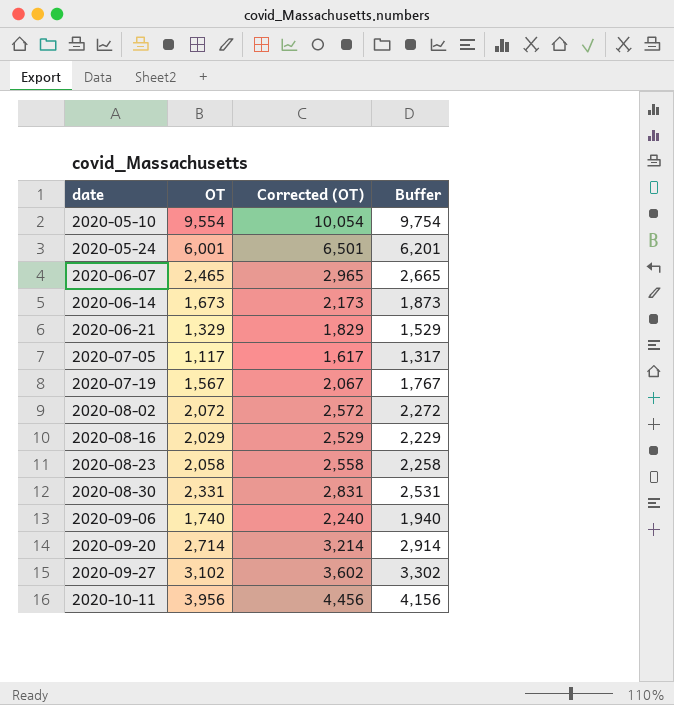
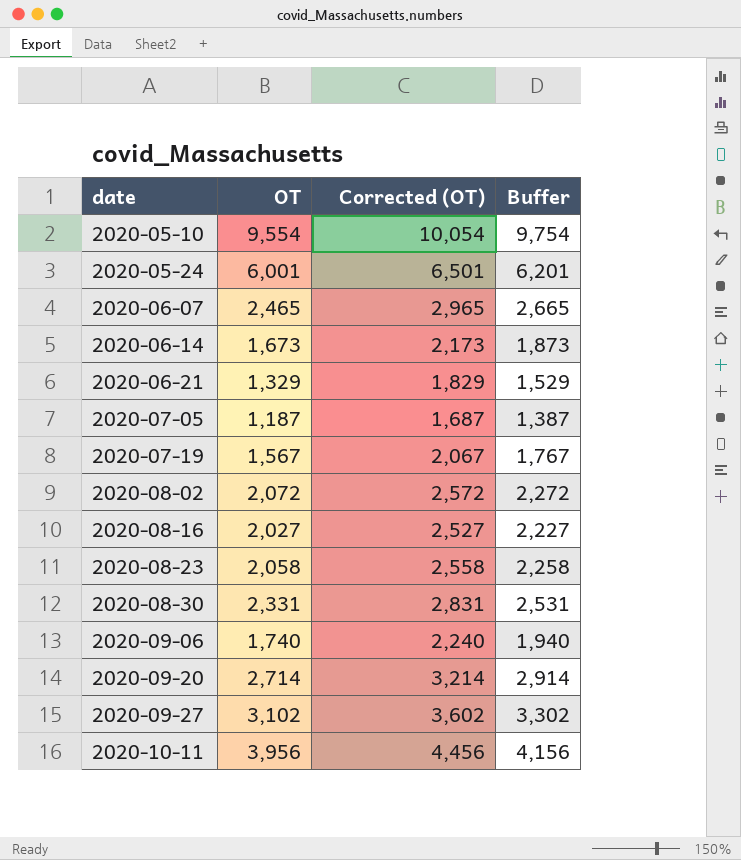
2020-07-05 | OT: 1,117 -> 1,187
2020-07-05 | Corrected (OT): 1,617 -> 1,687
2020-07-05 | Buffer: 1,317 -> 1,387
2020-08-16 | OT: 2,029 -> 2,027
2020-08-16 | Corrected (OT): 2,529 -> 2,527
2020-08-16 | Buffer: 2,229 -> 2,227

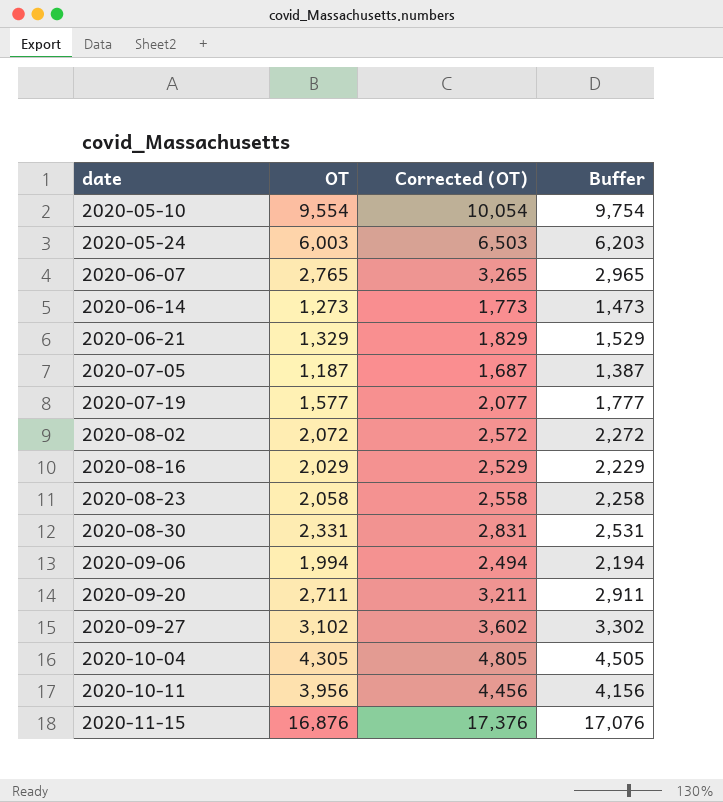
2020-05-24 | OT: 6,001 -> 6,003
2020-05-24 | Corrected (OT): 6,501 -> 6,503
2020-05-24 | Buffer: 6,201 -> 6,203
2020-06-07 | OT: 2,465 -> 2,765
2020-06-07 | Corrected (OT): 2,965 -> 3,265
2020-06-07 | Buffer: 2,665 -> 2,965
2020-06-14 | OT: 1,673 -> 1,273
2020-06-14 | Corrected (OT): 2,173 -> 1,773
2020-06-14 | Buffer: 1,873 -> 1,473
2020-07-19 | OT: 1,567 -> 1,577
2020-07-19 | Corrected (OT): 2,067 -> 2,077
2020-07-19 | Buffer: 1,767 -> 1,777
2020-08-16 | OT: 2,027 -> 2,029
2020-08-16 | Corrected (OT): 2,527 -> 2,529
2020-08-16 | Buffer: 2,227 -> 2,229
2020-09-06 | OT: 1,740 -> 1,994
2020-09-06 | Corrected (OT): 2,240 -> 2,494
2020-09-06 | Buffer: 1,940 -> 2,194
2020-09-20 | OT: 2,714 -> 2,711
2020-09-20 | Corrected (OT): 3,214 -> 3,211
2020-09-20 | Buffer: 2,914 -> 2,911
row 2020-10-04: none -> 4,305 | 4,805 | 4,505
row 2020-11-15: none -> 16,876 | 17,376 | 17,076

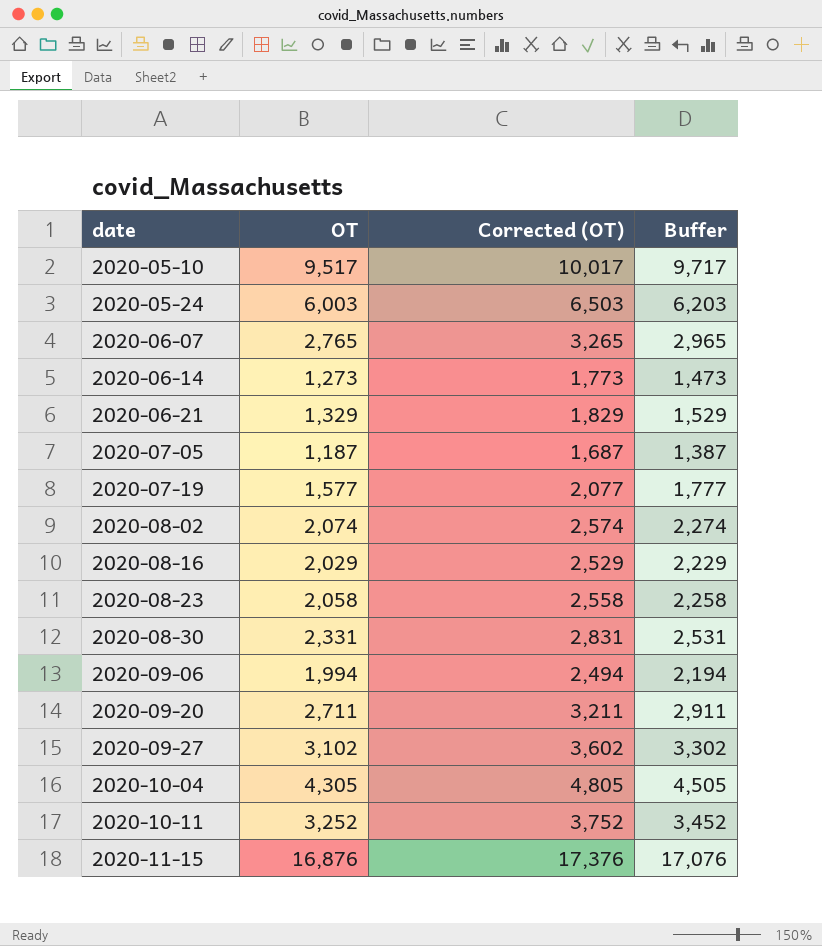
2020-05-10 | OT: 9,554 -> 9,517
2020-05-10 | Corrected (OT): 10,054 -> 10,017
2020-05-10 | Buffer: 9,754 -> 9,717
2020-08-02 | OT: 2,072 -> 2,074
2020-08-02 | Corrected (OT): 2,572 -> 2,574
2020-08-02 | Buffer: 2,272 -> 2,274
2020-10-11 | OT: 3,956 -> 3,252
2020-10-11 | Corrected (OT): 4,456 -> 3,752
2020-10-11 | Buffer: 4,156 -> 3,452

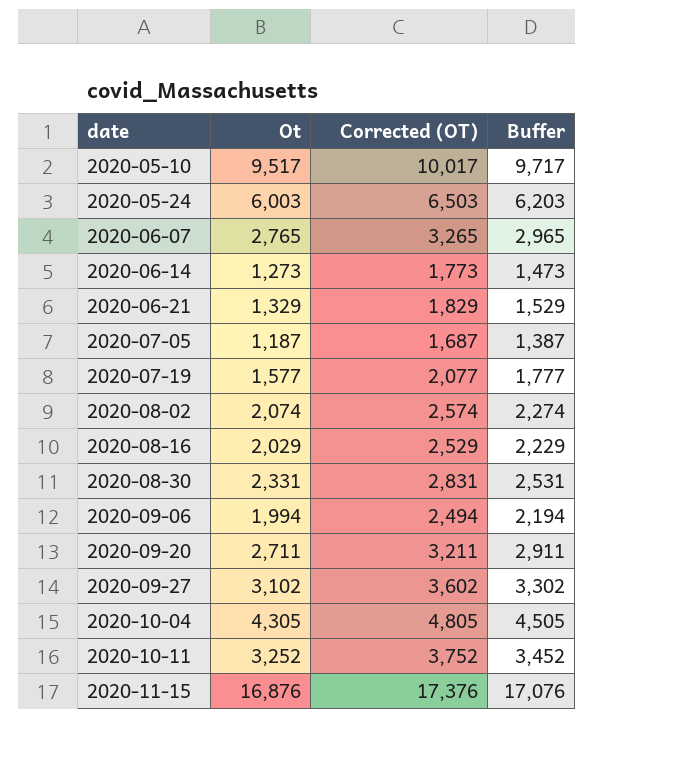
column name: OT -> Ot
row 2020-08-23: 2,058 | 2,558 | 2,258 -> none

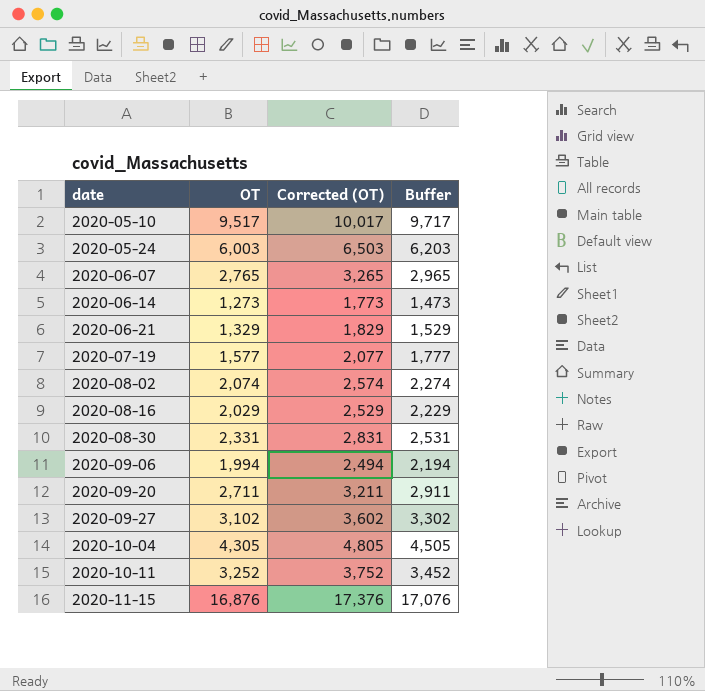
column name: Ot -> OT
row 2020-07-05: 1,187 | 1,687 | 1,387 -> none

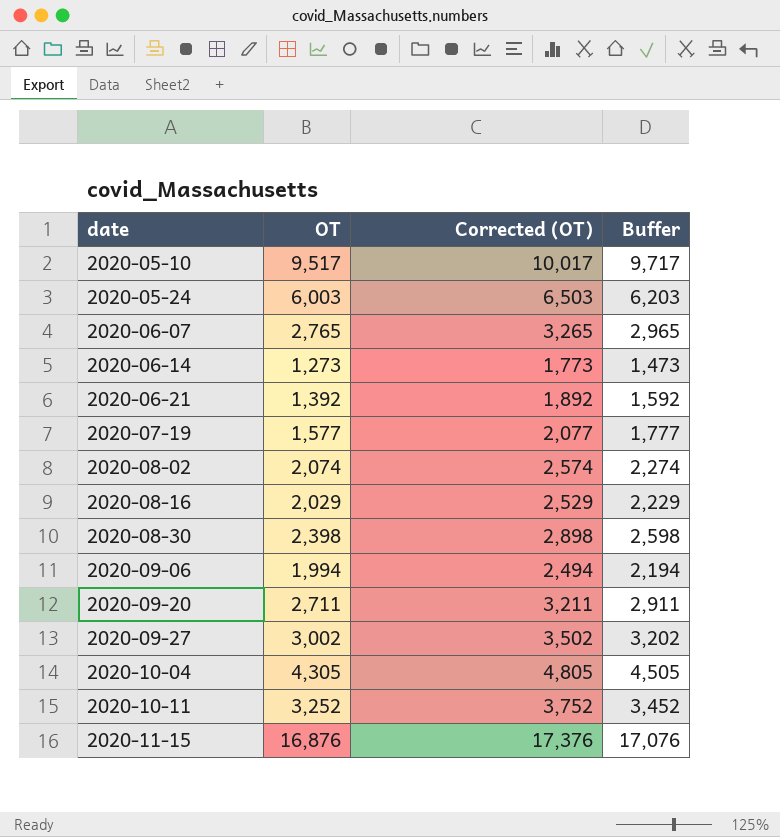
2020-06-21 | OT: 1,329 -> 1,392
2020-06-21 | Corrected (OT): 1,829 -> 1,892
2020-06-21 | Buffer: 1,529 -> 1,592
2020-08-30 | OT: 2,331 -> 2,398
2020-08-30 | Corrected (OT): 2,831 -> 2,898
2020-08-30 | Buffer: 2,531 -> 2,598
2020-09-27 | OT: 3,102 -> 3,002
2020-09-27 | Corrected (OT): 3,602 -> 3,502
2020-09-27 | Buffer: 3,302 -> 3,202

